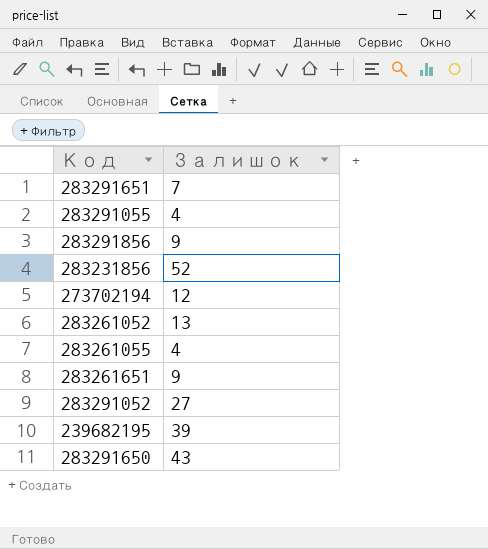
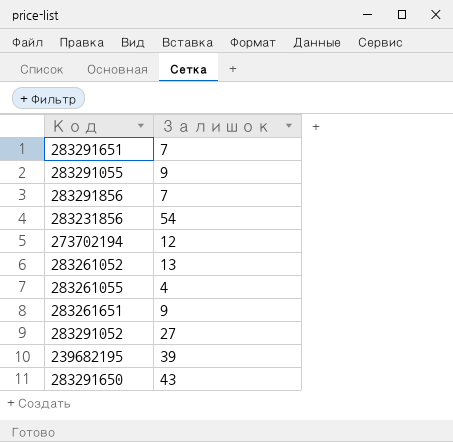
283291055 | Залишок: 4 -> 9
283291856 | Залишок: 9 -> 7
283231856 | Залишок: 52 -> 54

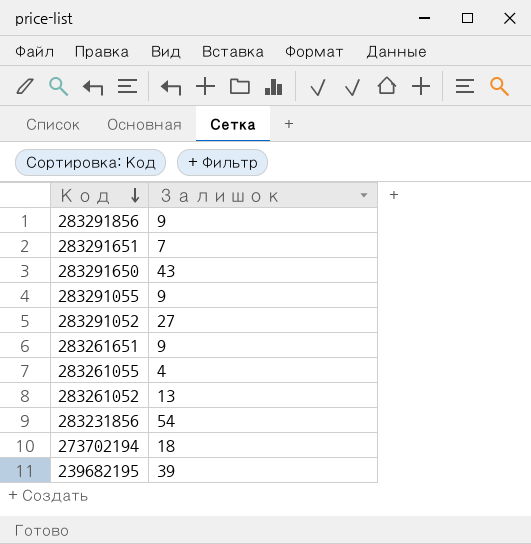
row order: none -> Код descending
283291856 | Залишок: 7 -> 9
273702194 | Залишок: 12 -> 18

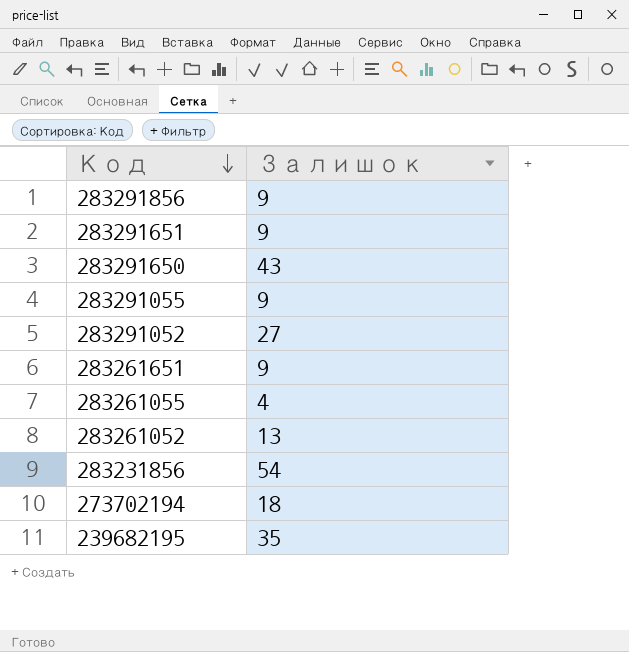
283291651 | Залишок: 7 -> 9
239682195 | Залишок: 39 -> 35

